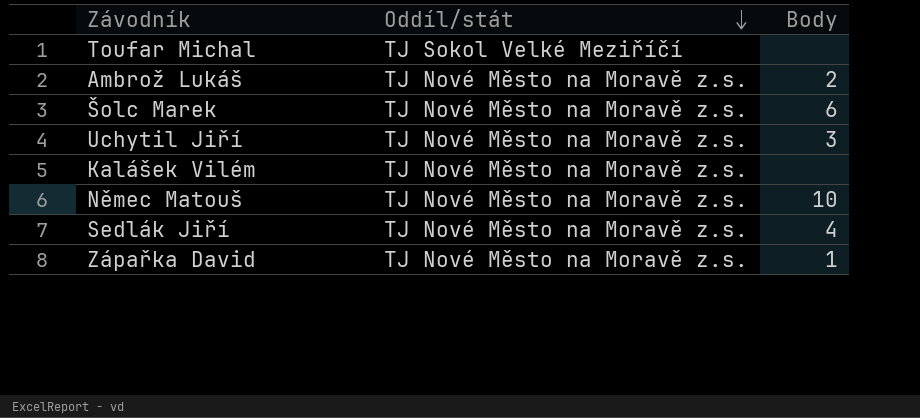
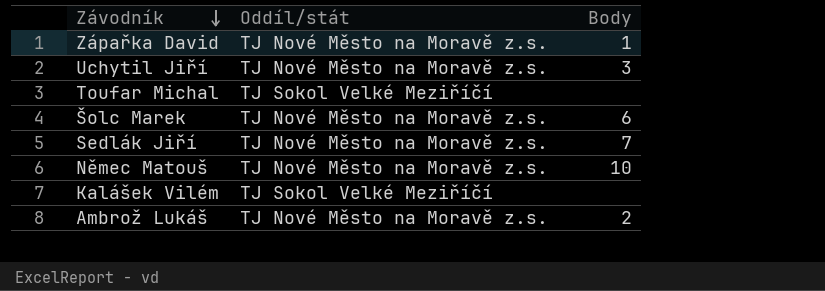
row order: Oddíl/stát descending -> Závodník descending
Sedlák Jiří | Body: 4 -> 7
Kalášek Vilém | Oddíl/stát: TJ Nové Město na Moravě z.s. -> TJ Sokol Velké Meziříčí

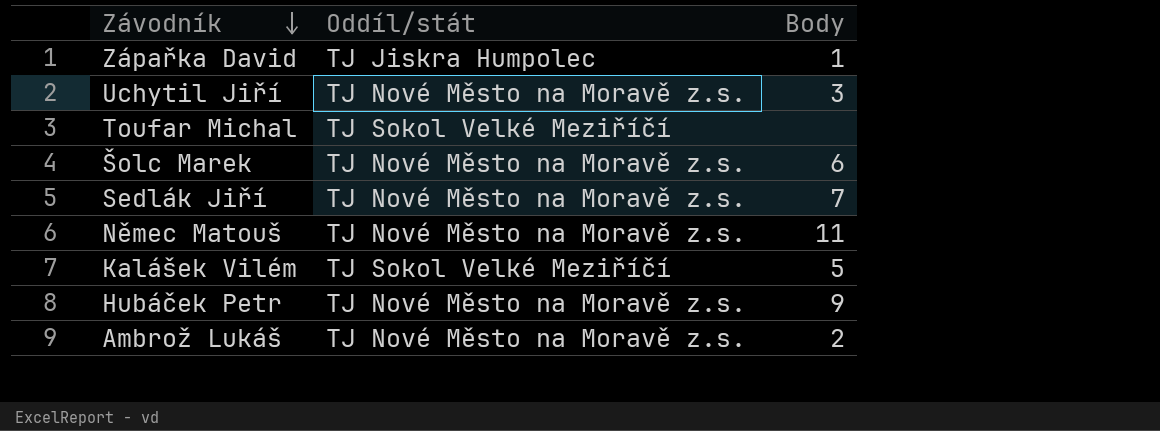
Zápařka David | Oddíl/stát: TJ Nové Město na Moravě z.s. -> TJ Jiskra Humpolec
Němec Matouš | Body: 10 -> 11
Kalášek Vilém | Body: none -> 5
row Hubáček Petr: none -> TJ Nové Město na Moravě z.s. | 9

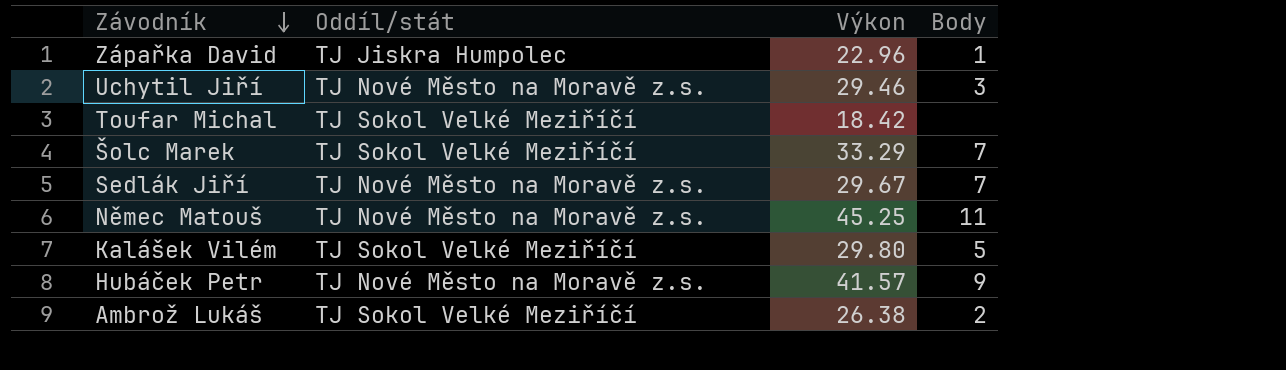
column Výkon | position: none -> 3
Šolc Marek | Oddíl/stát: TJ Nové Město na Moravě z.s. -> TJ Sokol Velké Meziříčí
Šolc Marek | Body: 6 -> 7
Ambrož Lukáš | Oddíl/stát: TJ Nové Město na Moravě z.s. -> TJ Sokol Velké Meziříčí

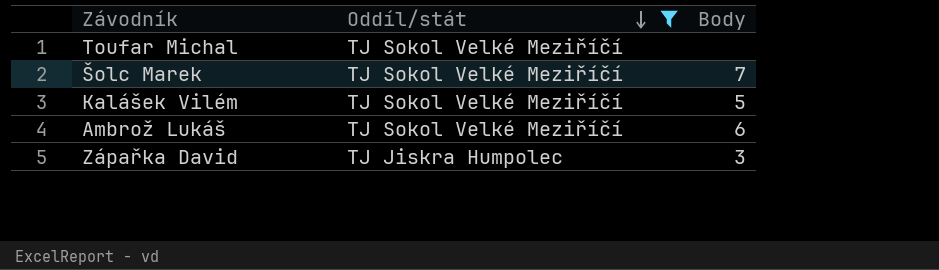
filter: none -> Oddíl/stát != TJ Nové Město na Moravě z.s.
row order: Závodník descending -> Oddíl/stát descending
column Výkon | position: 3 -> none
Ambrož Lukáš | Body: 2 -> 6
Zápařka David | Body: 1 -> 3

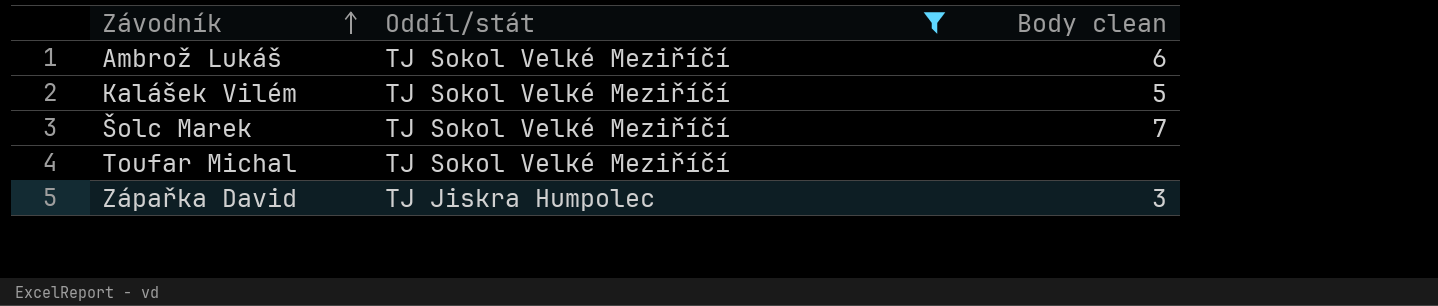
row order: Oddíl/stát descending -> Závodník ascending
column name: Body -> Body clean

